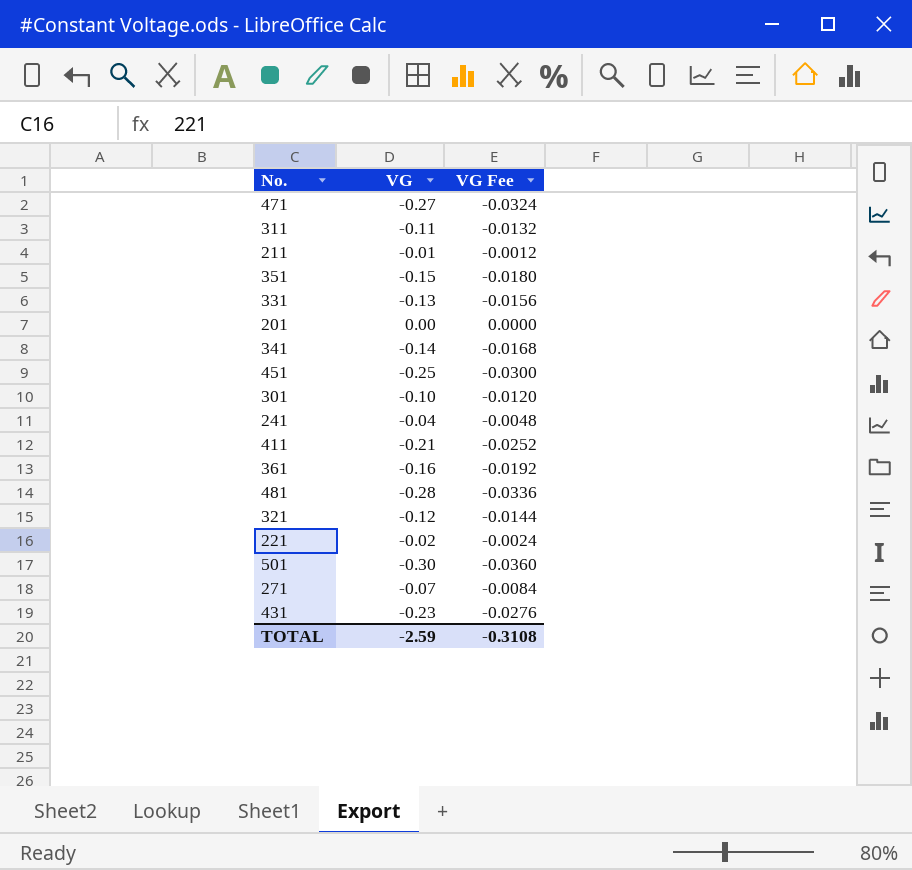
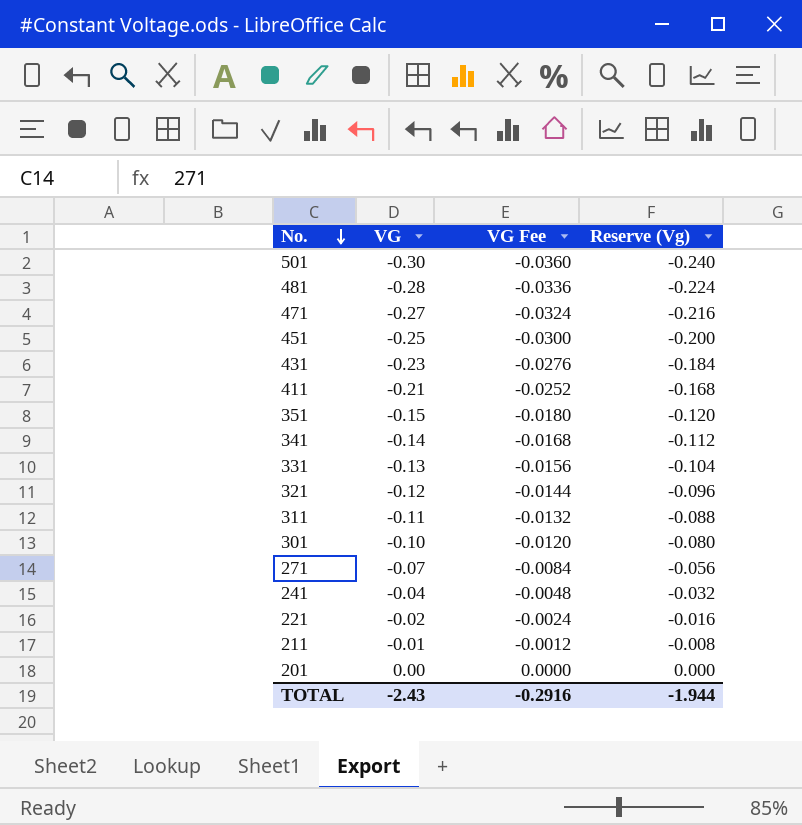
row order: none -> No. descending
column Reserve (Vg) | formula: none -> [VG] * 0.8
row 361: -0.16 | -0.0192 -> none
TOTAL | VG: -2.59 -> -2.43
TOTAL | VG Fee: -0.3108 -> -0.2916

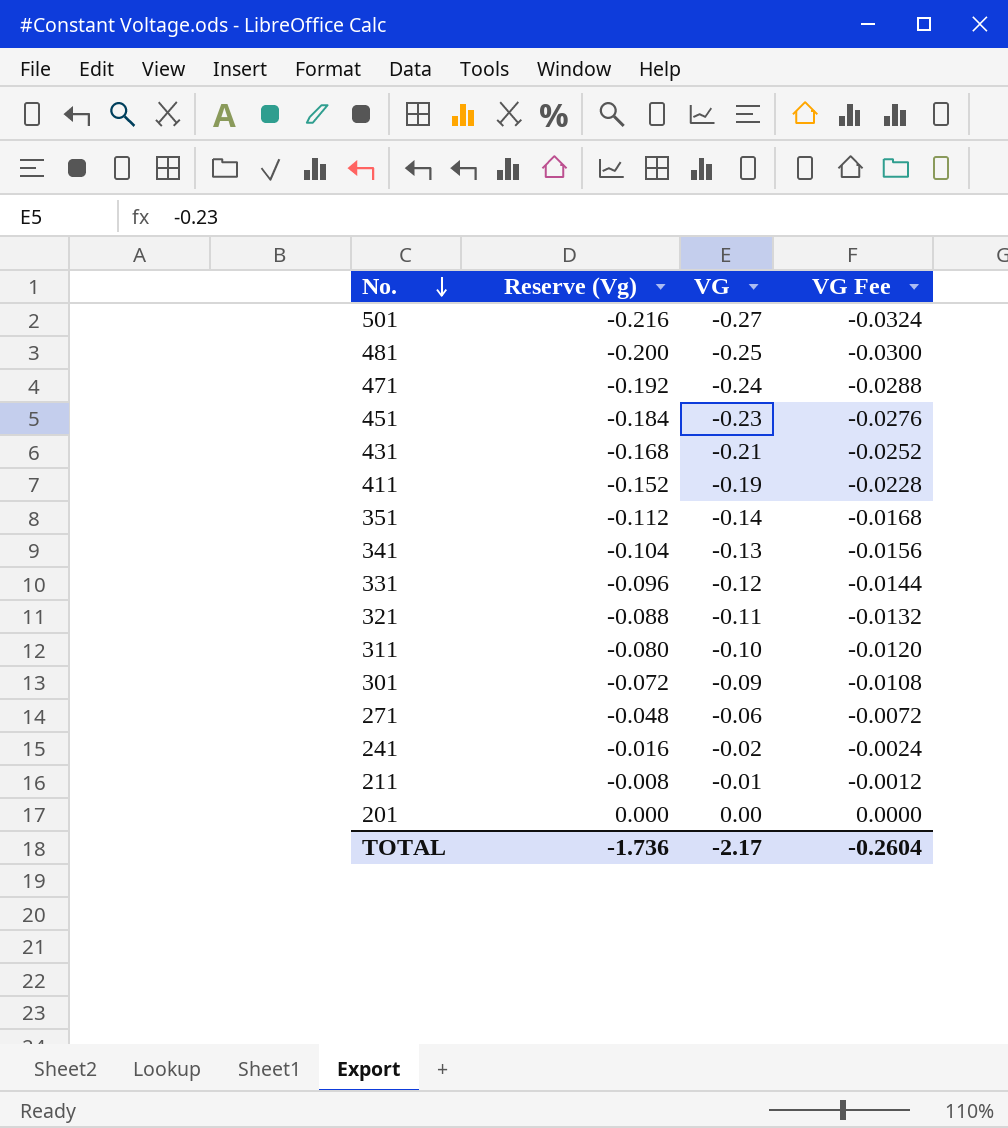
column Reserve (Vg) | position: 4 -> 2
row 221: -0.02 | -0.0024 | -0.016 -> none
501 | Reserve (Vg): -0.240 -> -0.216
501 | VG: -0.30 -> -0.27
501 | VG Fee: -0.0360 -> -0.0324
481 | Reserve (Vg): -0.224 -> -0.200
481 | VG: -0.28 -> -0.25
481 | VG Fee: -0.0336 -> -0.0300
471 | Reserve (Vg): -0.216 -> -0.192
471 | VG: -0.27 -> -0.24
471 | VG Fee: -0.0324 -> -0.0288
451 | Reserve (Vg): -0.200 -> -0.184
451 | VG: -0.25 -> -0.23
451 | VG Fee: -0.0300 -> -0.0276
431 | Reserve (Vg): -0.184 -> -0.168
431 | VG: -0.23 -> -0.21
431 | VG Fee: -0.0276 -> -0.0252
411 | Reserve (Vg): -0.168 -> -0.152
411 | VG: -0.21 -> -0.19
411 | VG Fee: -0.0252 -> -0.0228
351 | Reserve (Vg): -0.120 -> -0.112
351 | VG: -0.15 -> -0.14
351 | VG Fee: -0.0180 -> -0.0168
341 | Reserve (Vg): -0.112 -> -0.104
341 | VG: -0.14 -> -0.13
341 | VG Fee: -0.0168 -> -0.0156
331 | Reserve (Vg): -0.104 -> -0.096
331 | VG: -0.13 -> -0.12
331 | VG Fee: -0.0156 -> -0.0144
321 | Reserve (Vg): -0.096 -> -0.088
321 | VG: -0.12 -> -0.11
321 | VG Fee: -0.0144 -> -0.0132
311 | Reserve (Vg): -0.088 -> -0.080
311 | VG: -0.11 -> -0.10
311 | VG Fee: -0.0132 -> -0.0120
301 | Reserve (Vg): -0.080 -> -0.072
301 | VG: -0.10 -> -0.09
301 | VG Fee: -0.0120 -> -0.0108
271 | Reserve (Vg): -0.056 -> -0.048
271 | VG: -0.07 -> -0.06
271 | VG Fee: -0.0084 -> -0.0072
241 | Reserve (Vg): -0.032 -> -0.016
241 | VG: -0.04 -> -0.02
241 | VG Fee: -0.0048 -> -0.0024
TOTAL | Reserve (Vg): -1.944 -> -1.736
TOTAL | VG: -2.43 -> -2.17
TOTAL | VG Fee: -0.2916 -> -0.2604

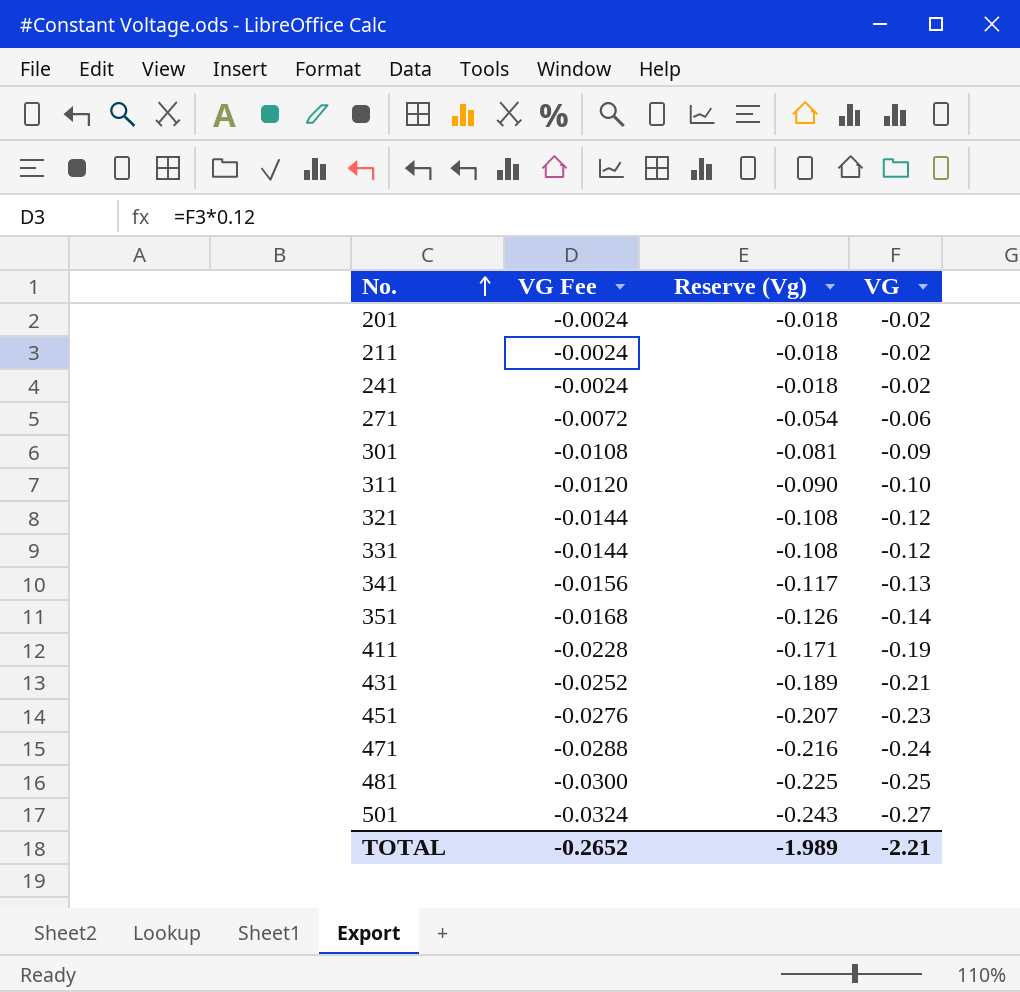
row order: No. descending -> No. ascending
column VG Fee | position: 4 -> 2
column Reserve (Vg) | formula: [VG] * 0.8 -> [VG] * 0.9
201 | VG Fee: 0.0000 -> -0.0024
201 | VG: 0.00 -> -0.02
211 | VG Fee: -0.0012 -> -0.0024
211 | VG: -0.01 -> -0.02
321 | VG Fee: -0.0132 -> -0.0144
321 | VG: -0.11 -> -0.12
TOTAL | VG Fee: -0.2604 -> -0.2652
TOTAL | Reserve (Vg): -1.736 -> -1.989
TOTAL | VG: -2.17 -> -2.21

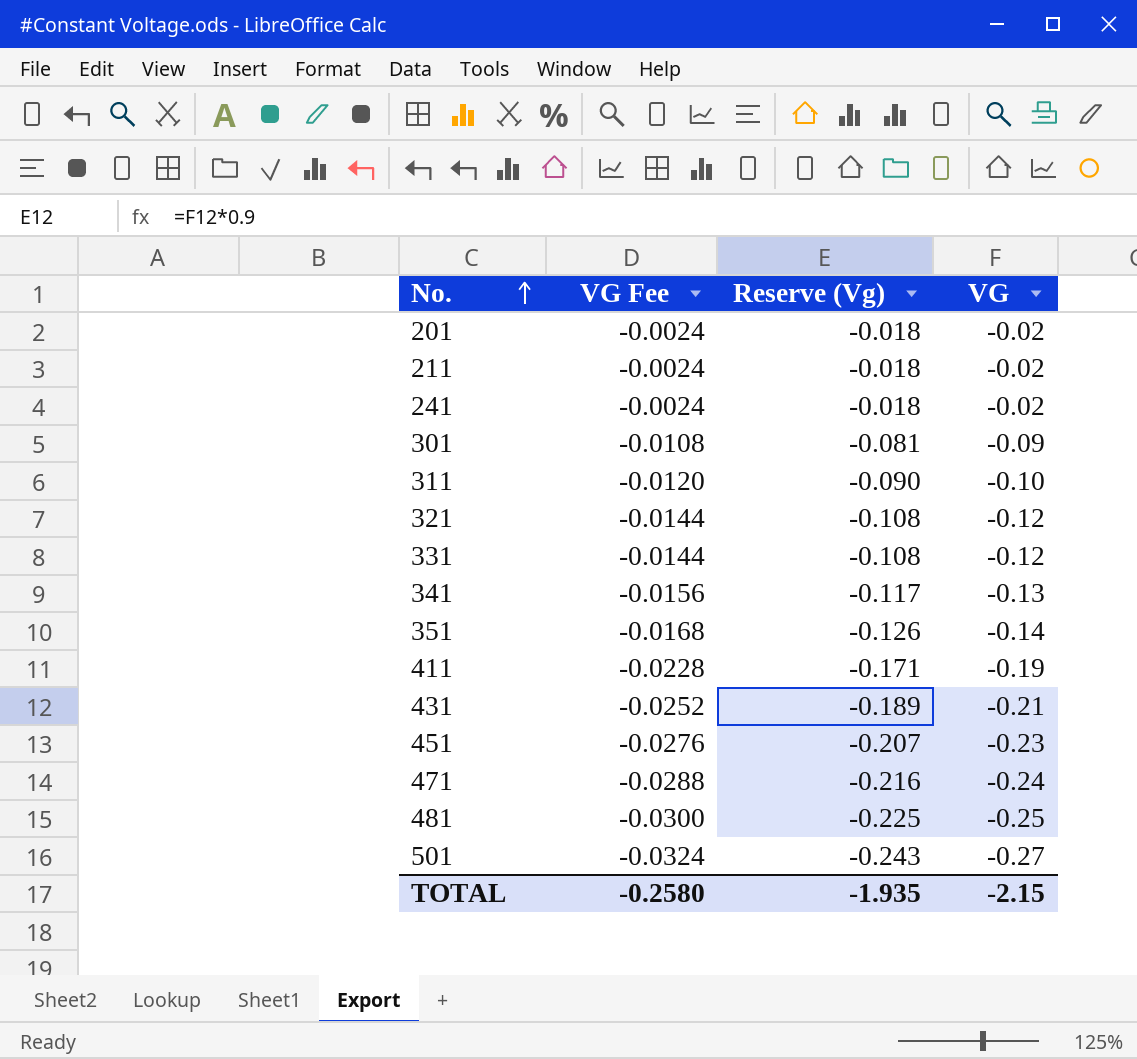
row 271: -0.0072 | -0.054 | -0.06 -> none
TOTAL | VG Fee: -0.2652 -> -0.2580
TOTAL | Reserve (Vg): -1.989 -> -1.935
TOTAL | VG: -2.21 -> -2.15

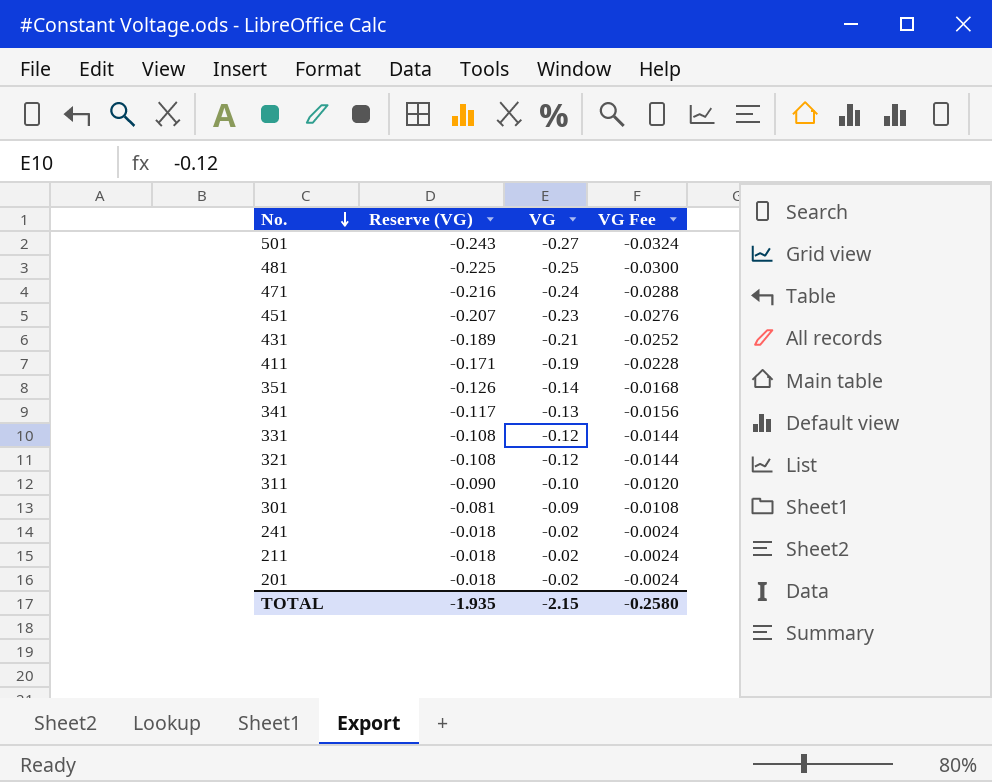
row order: No. ascending -> No. descending
column name: Reserve (Vg) -> Reserve (VG)
column VG Fee | position: 2 -> 4

